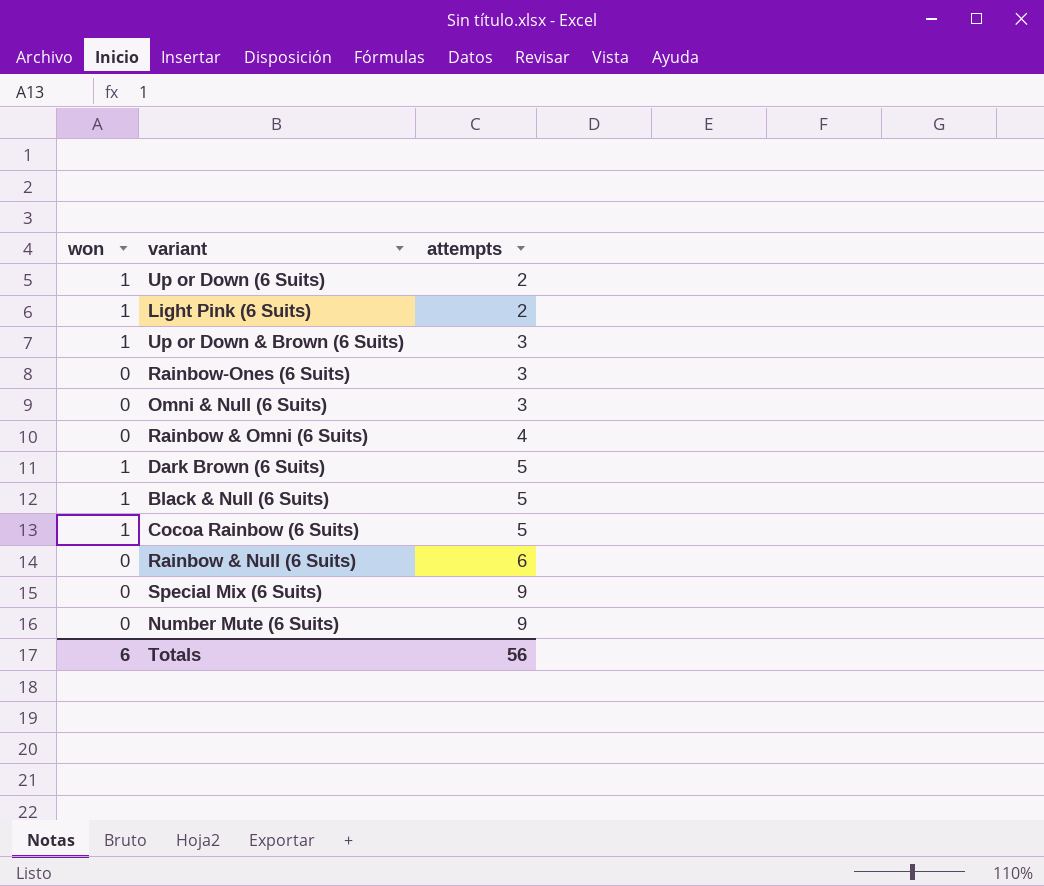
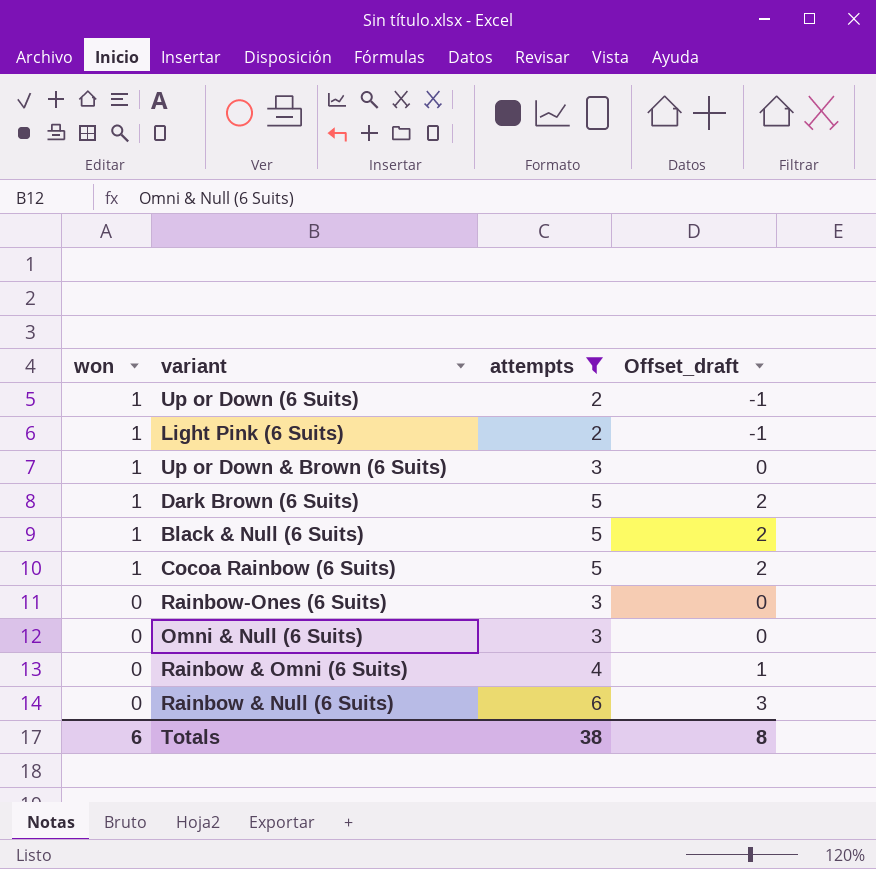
filter: none -> attempts != 9
row order: attempts ascending -> won descending
column Offset_draft | formula: none -> [attempts] - 3
Totals | attempts: 56 -> 38

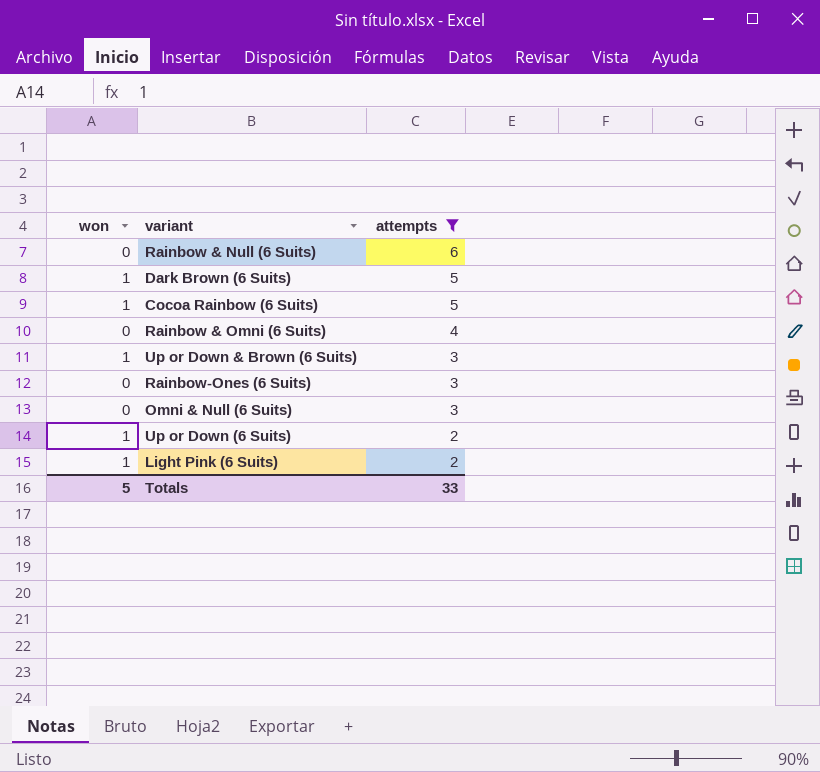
row order: won descending -> attempts descending
column Offset_draft | formula: [attempts] - 3 -> none
row Black & Null (6 Suits): 1 | 5 | 2 -> none
Totals | won: 6 -> 5
Totals | attempts: 38 -> 33

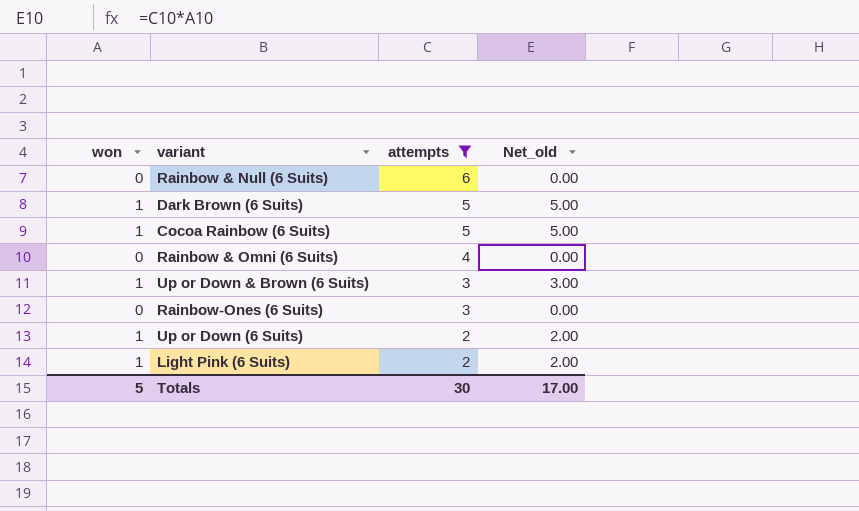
column Net_old | formula: none -> [won] * [attempts]
row Omni & Null (6 Suits): 0 | 3 -> none
Totals | attempts: 33 -> 30

